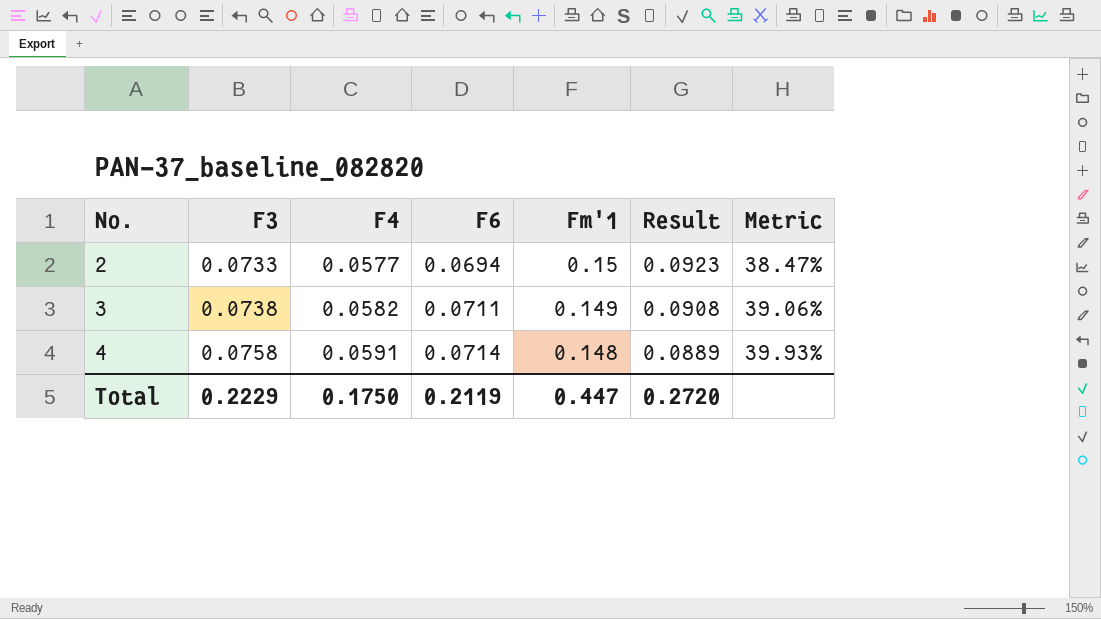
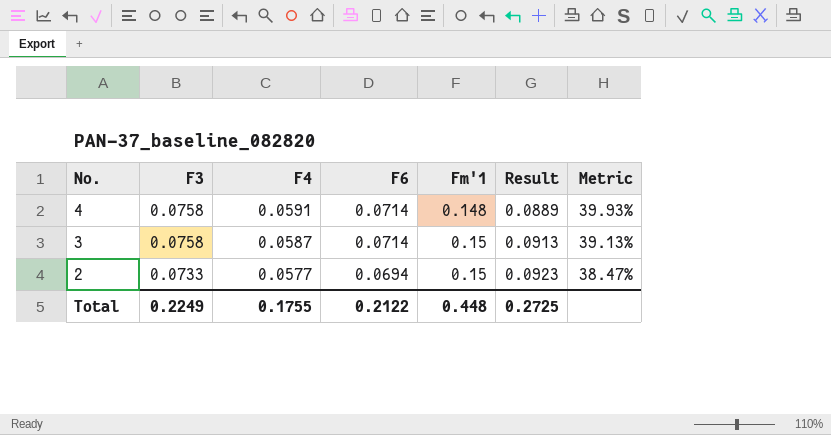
row order: No. ascending -> No. descending
3 | F3: 0.0738 -> 0.0758
3 | F4: 0.0582 -> 0.0587
3 | F6: 0.0711 -> 0.0714
3 | Fm'1: 0.149 -> 0.15
3 | Result: 0.0908 -> 0.0913
3 | Metric: 39.06% -> 39.13%
Total | F3: 0.2229 -> 0.2249
Total | F4: 0.1750 -> 0.1755
Total | F6: 0.2119 -> 0.2122
Total | Fm'1: 0.447 -> 0.448
Total | Result: 0.2720 -> 0.2725

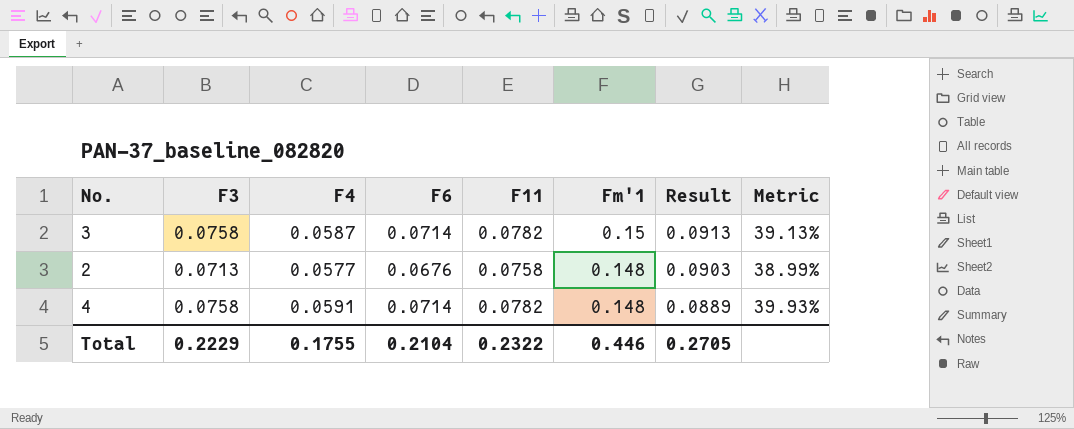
row order: No. descending -> Fm'1 descending
column F11 | position: none -> 5
2 | F3: 0.0733 -> 0.0713
2 | F6: 0.0694 -> 0.0676
2 | Fm'1: 0.15 -> 0.148
2 | Result: 0.0923 -> 0.0903
2 | Metric: 38.47% -> 38.99%
Total | F3: 0.2249 -> 0.2229
Total | F6: 0.2122 -> 0.2104
Total | Fm'1: 0.448 -> 0.446
Total | Result: 0.2725 -> 0.2705

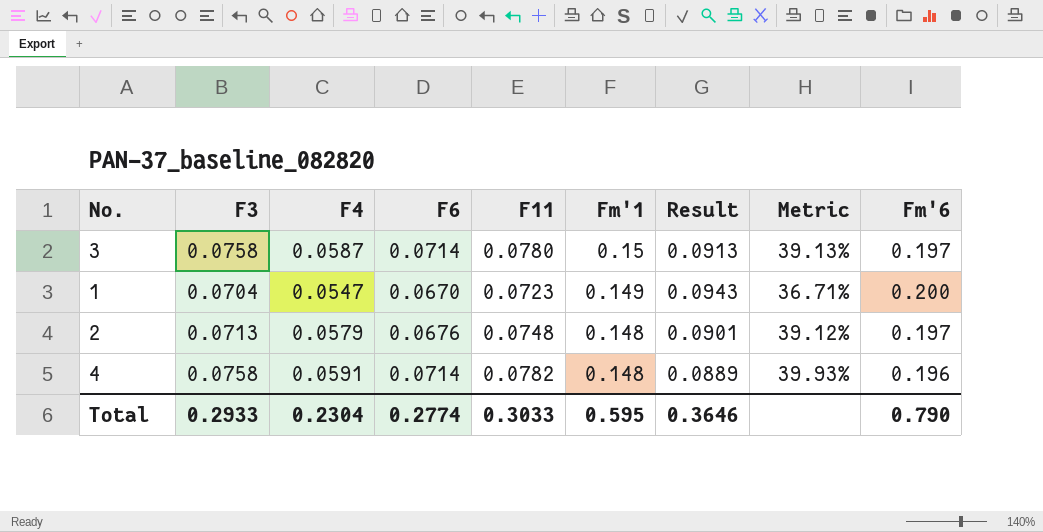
column Fm'6 | position: none -> 9
3 | F11: 0.0782 -> 0.0780
row 1: none -> 0.0704 | 0.0547 | 0.0670 | 0.0723 | 0.149 | 0.0943 | 36.71% | 0.200
2 | F4: 0.0577 -> 0.0579
2 | F11: 0.0758 -> 0.0748
2 | Result: 0.0903 -> 0.0901
2 | Metric: 38.99% -> 39.12%
Total | F3: 0.2229 -> 0.2933
Total | F4: 0.1755 -> 0.2304
Total | F6: 0.2104 -> 0.2774
Total | F11: 0.2322 -> 0.3033
Total | Fm'1: 0.446 -> 0.595
Total | Result: 0.2705 -> 0.3646

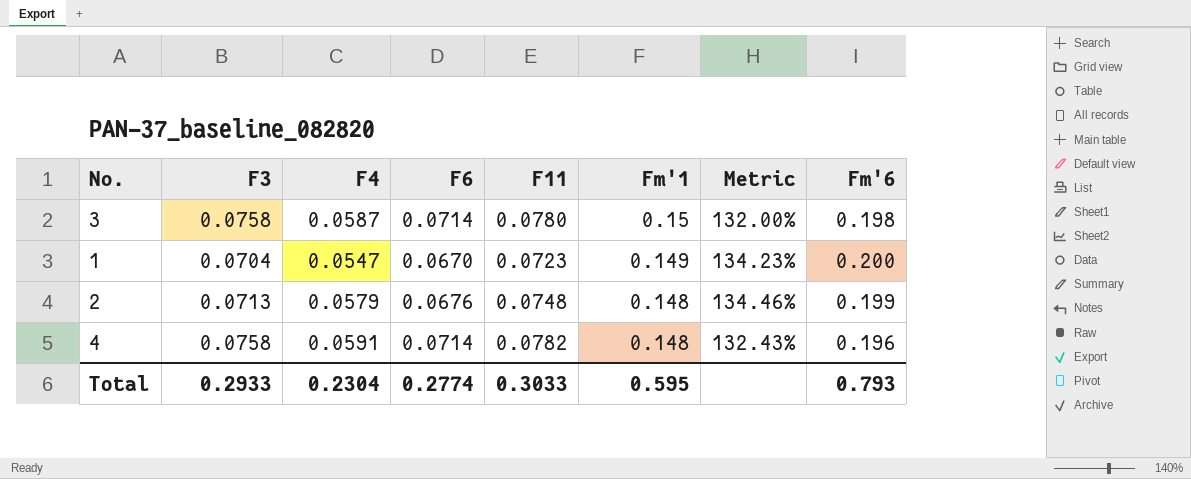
column Result | formula: [Fm'1] - [F4] -> none
column Metric | formula: [F4] / [Fm'1] -> [Fm'6] / [Fm'1]
3 | Fm'6: 0.197 -> 0.198
2 | Fm'6: 0.197 -> 0.199
Total | Fm'6: 0.790 -> 0.793

